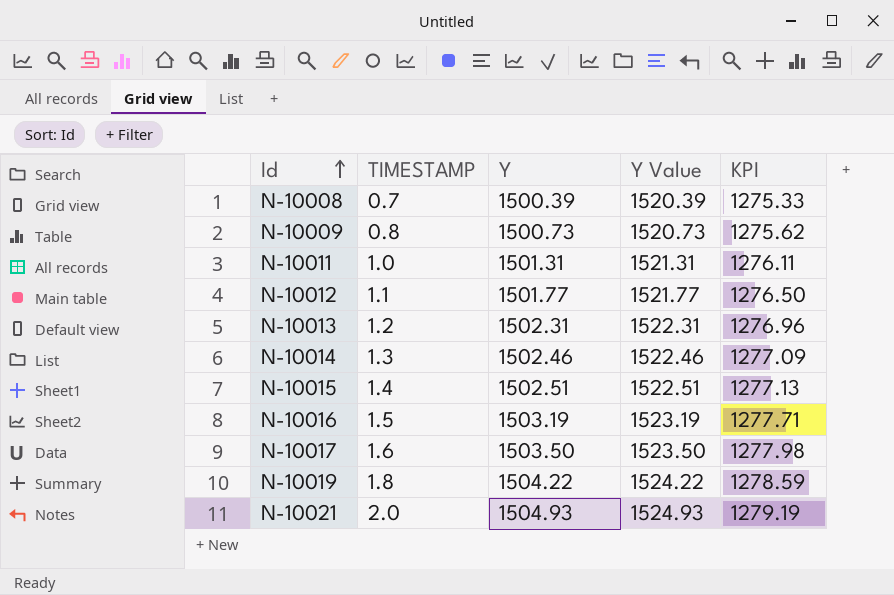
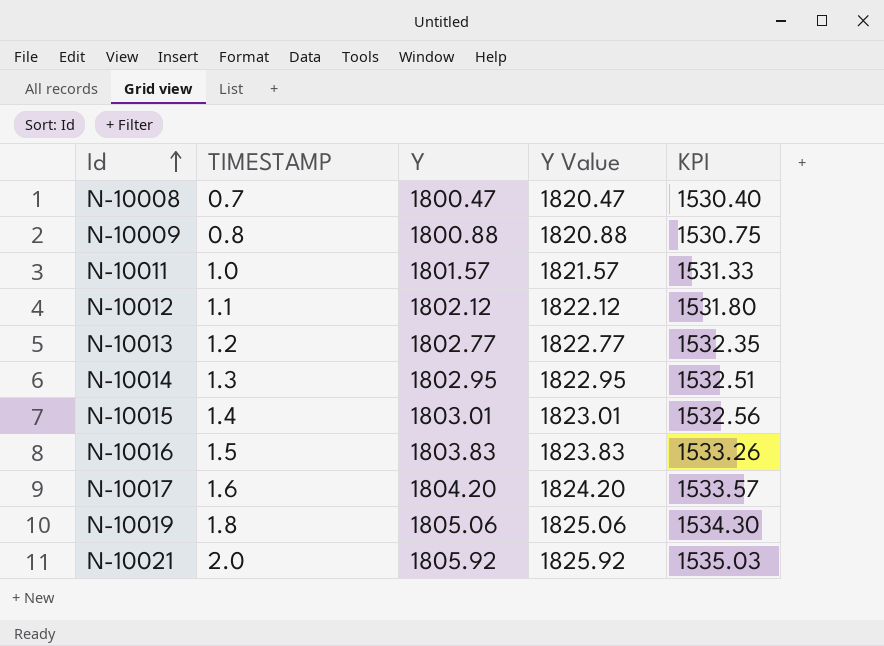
N-10008 | Y: 1500.39 -> 1800.47
N-10008 | Y Value: 1520.39 -> 1820.47
N-10008 | KPI: 1275.33 -> 1530.40
N-10009 | Y: 1500.73 -> 1800.88
N-10009 | Y Value: 1520.73 -> 1820.88
N-10009 | KPI: 1275.62 -> 1530.75
N-10011 | Y: 1501.31 -> 1801.57
N-10011 | Y Value: 1521.31 -> 1821.57
N-10011 | KPI: 1276.11 -> 1531.33
N-10012 | Y: 1501.77 -> 1802.12
N-10012 | Y Value: 1521.77 -> 1822.12
N-10012 | KPI: 1276.50 -> 1531.80
N-10013 | Y: 1502.31 -> 1802.77
N-10013 | Y Value: 1522.31 -> 1822.77
N-10013 | KPI: 1276.96 -> 1532.35
N-10014 | Y: 1502.46 -> 1802.95
N-10014 | Y Value: 1522.46 -> 1822.95
N-10014 | KPI: 1277.09 -> 1532.51
N-10015 | Y: 1502.51 -> 1803.01
N-10015 | Y Value: 1522.51 -> 1823.01
N-10015 | KPI: 1277.13 -> 1532.56
N-10016 | Y: 1503.19 -> 1803.83
N-10016 | Y Value: 1523.19 -> 1823.83
N-10016 | KPI: 1277.71 -> 1533.26
N-10017 | Y: 1503.50 -> 1804.20
N-10017 | Y Value: 1523.50 -> 1824.20
N-10017 | KPI: 1277.98 -> 1533.57
N-10019 | Y: 1504.22 -> 1805.06
N-10019 | Y Value: 1524.22 -> 1825.06
N-10019 | KPI: 1278.59 -> 1534.30
N-10021 | Y: 1504.93 -> 1805.92
N-10021 | Y Value: 1524.93 -> 1825.92
N-10021 | KPI: 1279.19 -> 1535.03

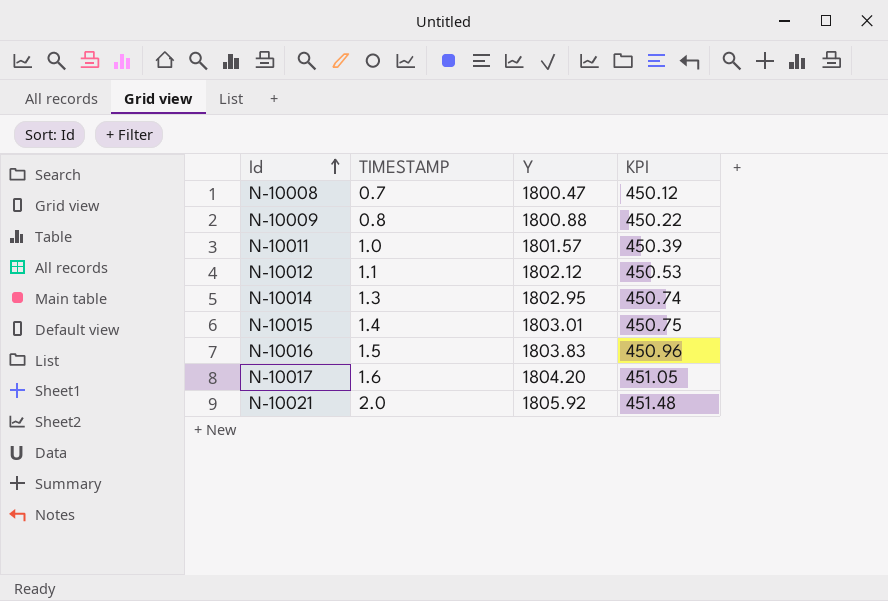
column Y Value | formula: [Y] + 20 -> none
column KPI | formula: [Y] * 0.85 -> [Y] * 0.25
row N-10013: 1.2 | 1802.77 | 1822.77 | 1532.35 -> none
row N-10019: 1.8 | 1805.06 | 1825.06 | 1534.30 -> none

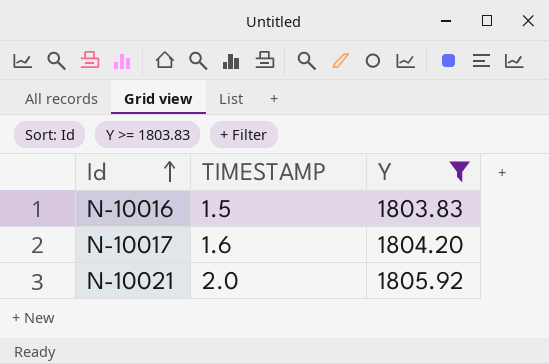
filter: none -> Y >= 1803.83
column KPI | formula: [Y] * 0.25 -> none

